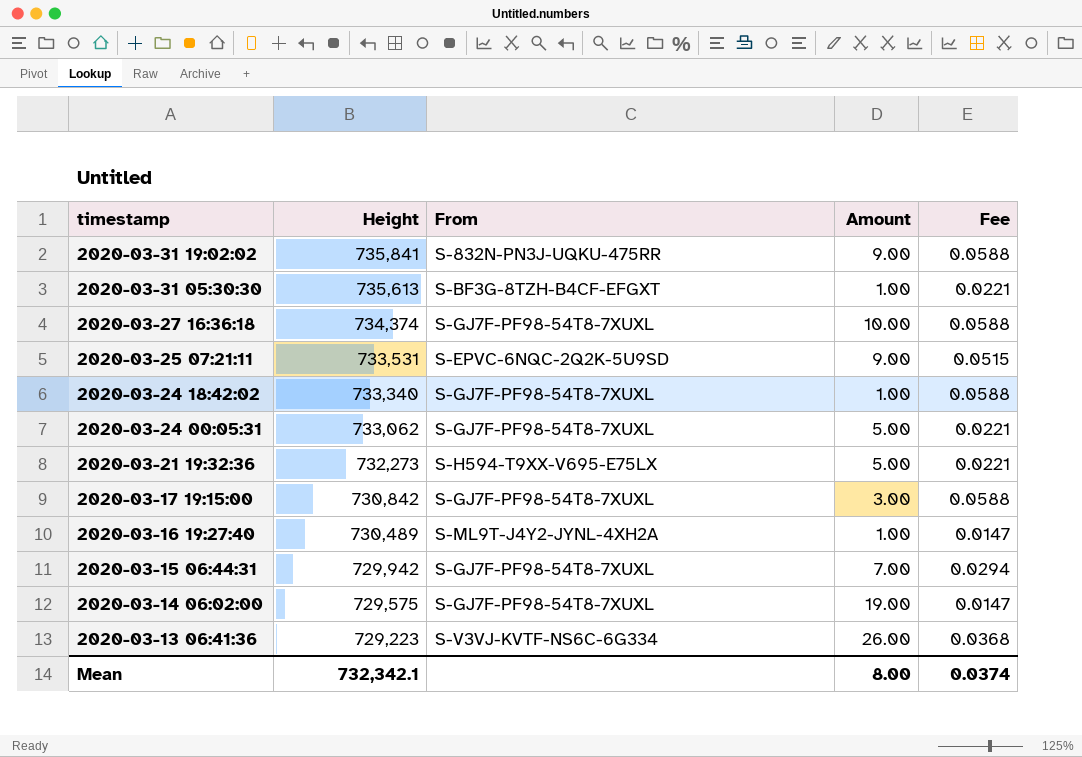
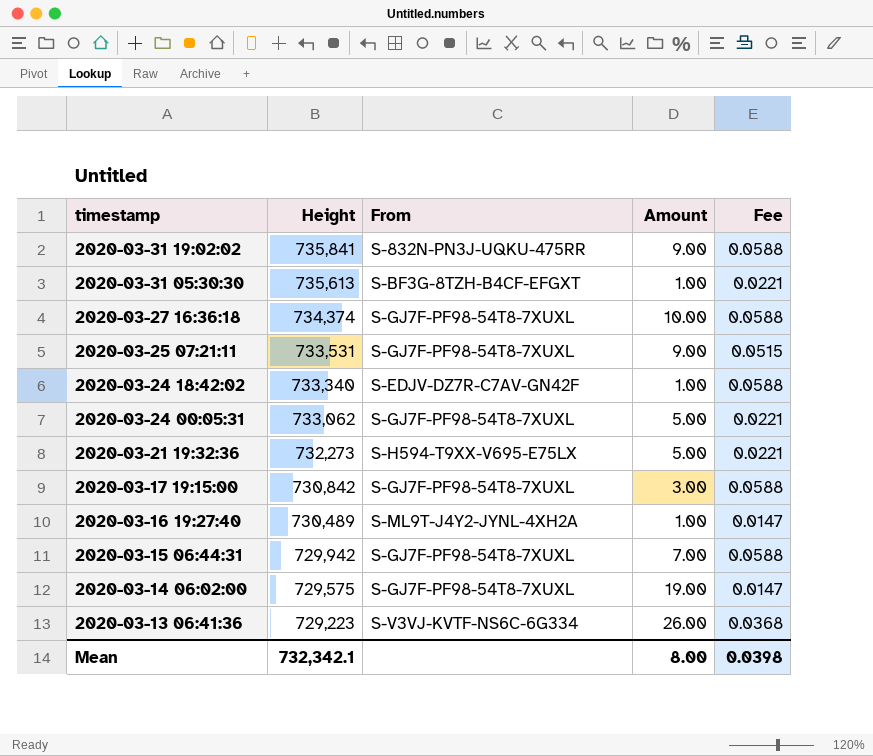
2020-03-25 07:21:11 | From: S-EPVC-6NQC-2Q2K-5U9SD -> S-GJ7F-PF98-54T8-7XUXL
2020-03-24 18:42:02 | From: S-GJ7F-PF98-54T8-7XUXL -> S-EDJV-DZ7R-C7AV-GN42F
2020-03-15 06:44:31 | Fee: 0.0294 -> 0.0588
Mean | Fee: 0.0374 -> 0.0398

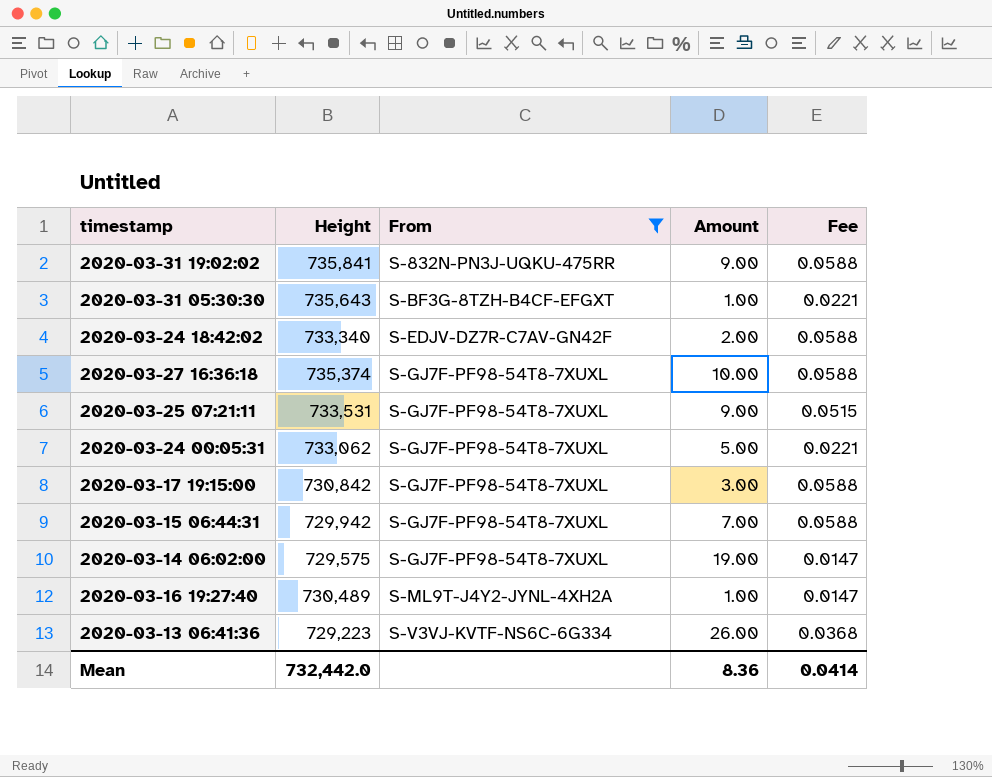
filter: none -> From != S-H594-T9XX-V695-E75LX
row order: timestamp descending -> From ascending
2020-03-31 05:30:30 | Height: 735,613 -> 735,643
2020-03-24 18:42:02 | Amount: 1.00 -> 2.00
2020-03-27 16:36:18 | Height: 734,374 -> 735,374
Mean | Height: 732,342.1 -> 732,442.0
Mean | Amount: 8.00 -> 8.36
Mean | Fee: 0.0398 -> 0.0414

